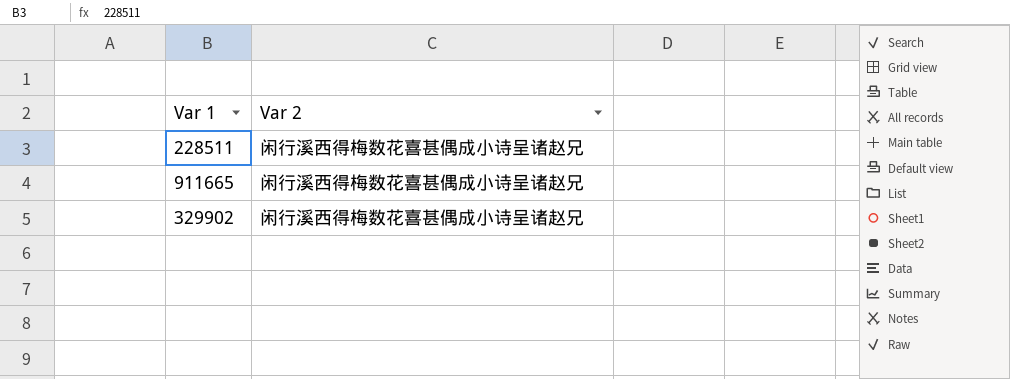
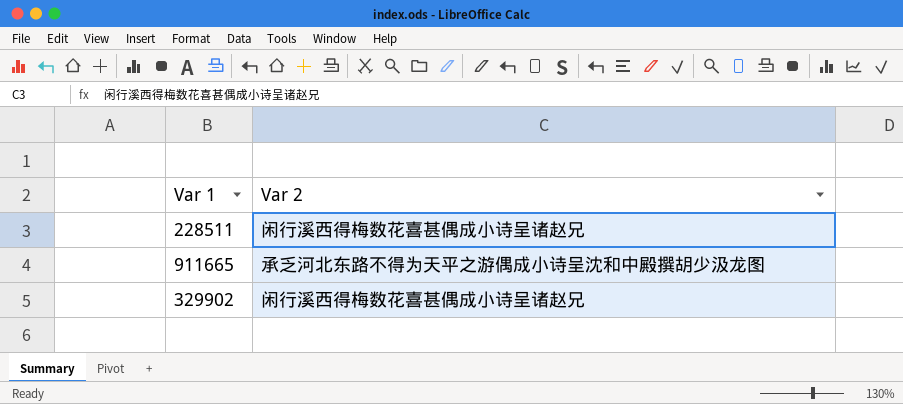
911665 | Var 2: 闲行溪西得梅数花喜甚偶成小诗呈诸赵兄 -> 承乏河北东路不得为天平之游偶成小诗呈沈和中殿撰胡少汲龙图

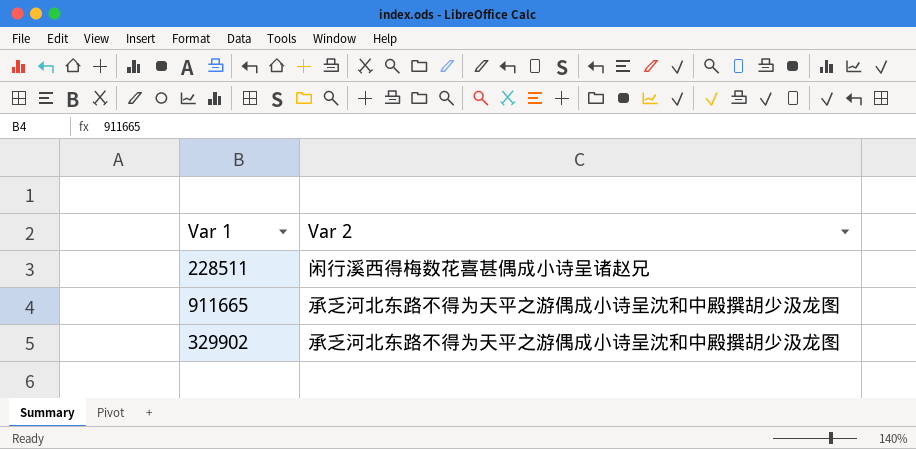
329902 | Var 2: 闲行溪西得梅数花喜甚偶成小诗呈诸赵兄 -> 承乏河北东路不得为天平之游偶成小诗呈沈和中殿撰胡少汲龙图

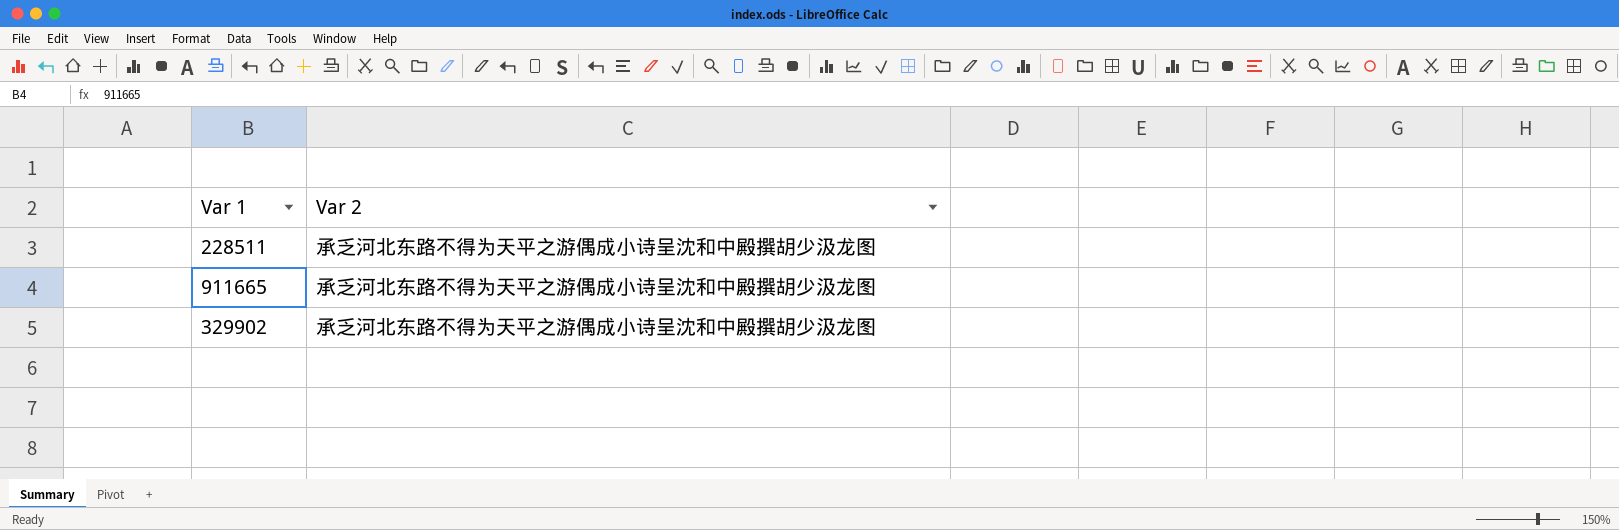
228511 | Var 2: 闲行溪西得梅数花喜甚偶成小诗呈诸赵兄 -> 承乏河北东路不得为天平之游偶成小诗呈沈和中殿撰胡少汲龙图

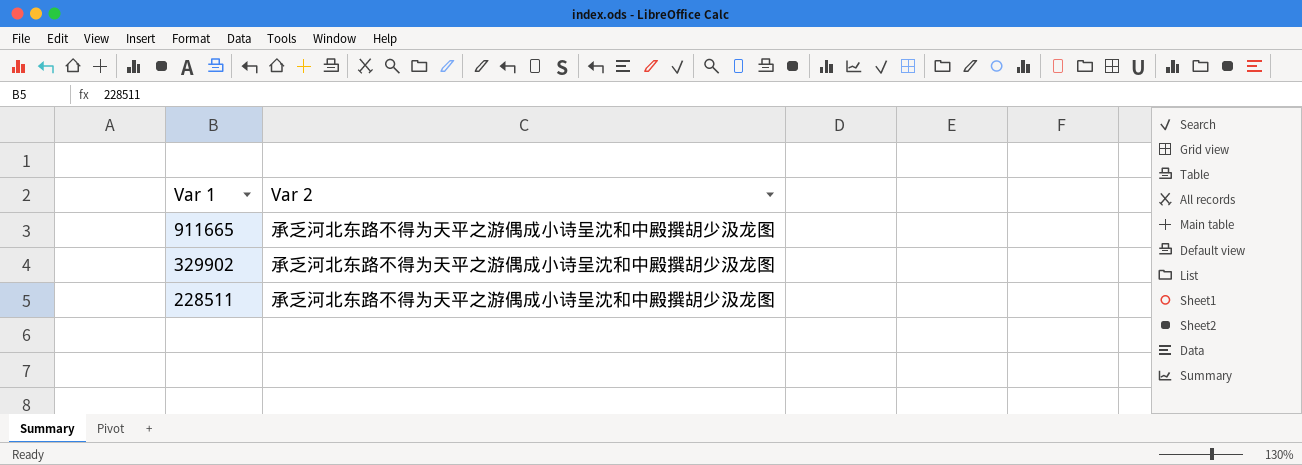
row order: none -> Var 1 descending

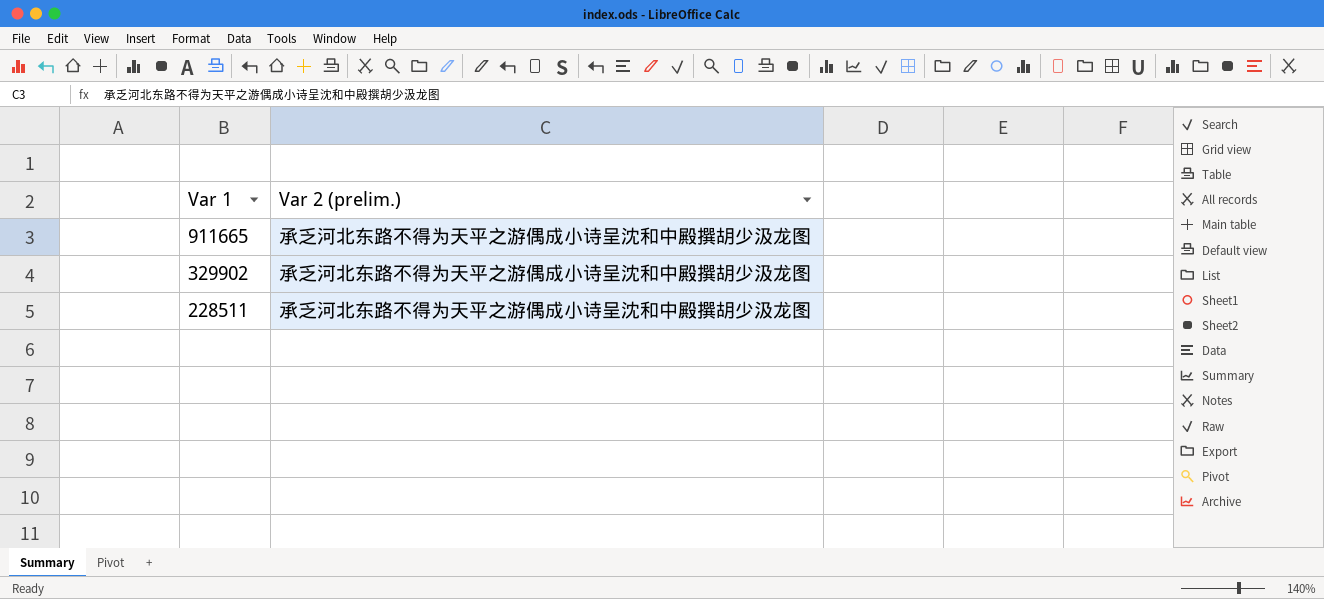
column name: Var 2 -> Var 2 (prelim.)

